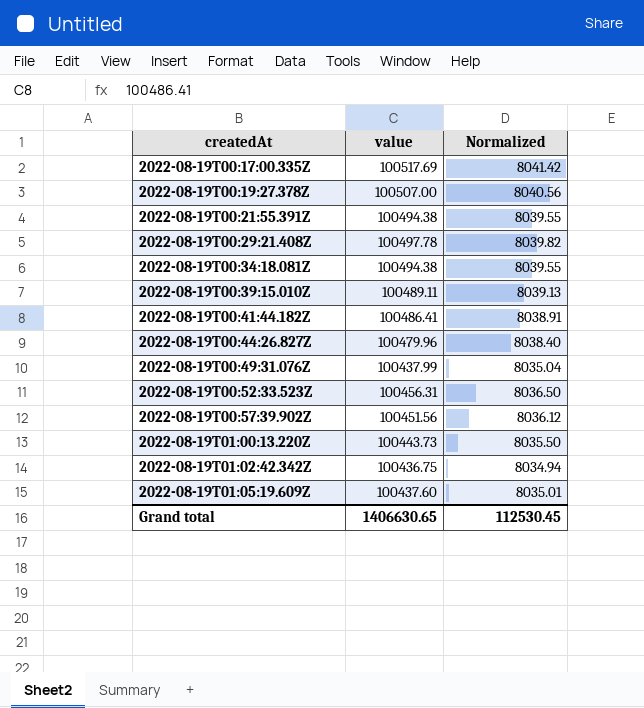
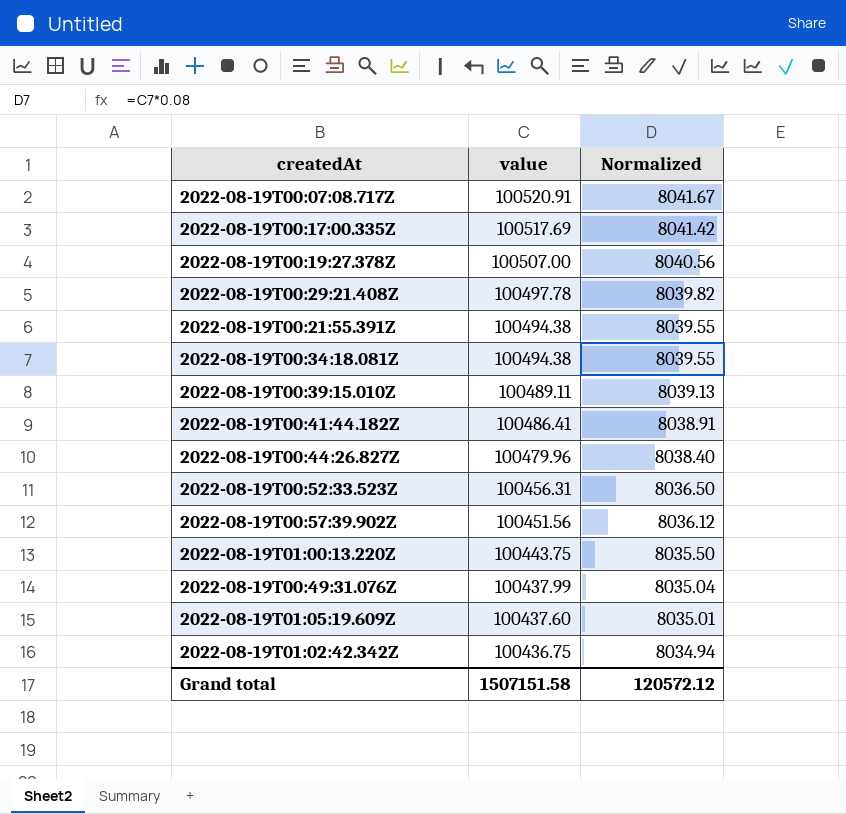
row order: createdAt ascending -> value descending
row 2022-08-19T00:07:08.717Z: none -> 100520.91 | 8041.67
2022-08-19T01:00:13.220Z | value: 100443.73 -> 100443.75
Grand total | value: 1406630.65 -> 1507151.58
Grand total | Normalized: 112530.45 -> 120572.12

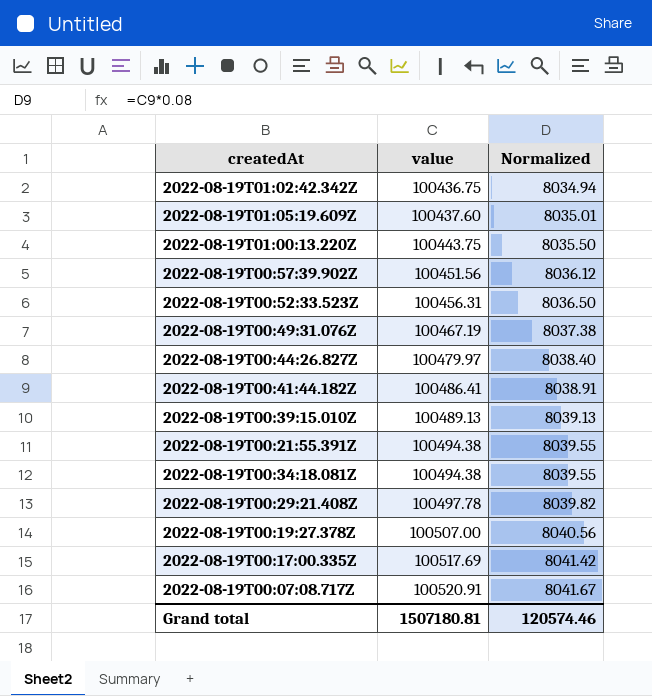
row order: value descending -> value ascending
2022-08-19T00:49:31.076Z | value: 100437.99 -> 100467.19
2022-08-19T00:49:31.076Z | Normalized: 8035.04 -> 8037.38
2022-08-19T00:44:26.827Z | value: 100479.96 -> 100479.97
2022-08-19T00:39:15.010Z | value: 100489.11 -> 100489.13
Grand total | value: 1507151.58 -> 1507180.81
Grand total | Normalized: 120572.12 -> 120574.46

